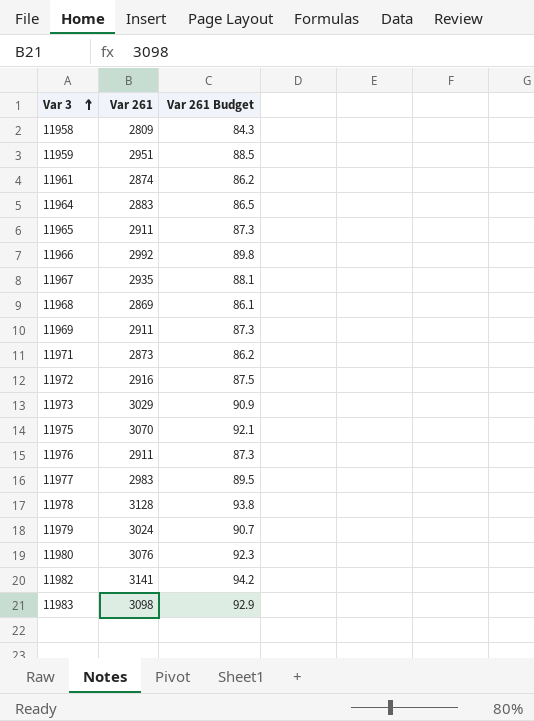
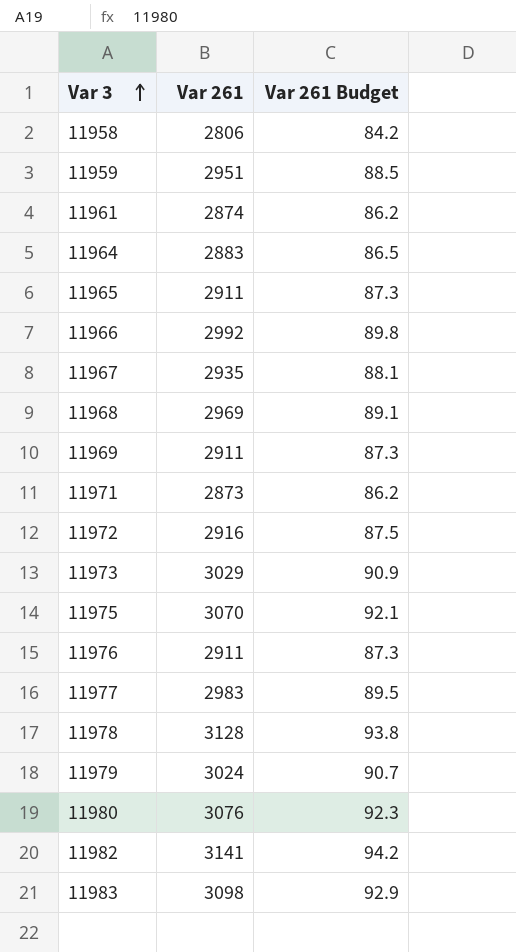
11958 | Var 261: 2809 -> 2806
11958 | Var 261 Budget: 84.3 -> 84.2
11968 | Var 261: 2869 -> 2969
11968 | Var 261 Budget: 86.1 -> 89.1

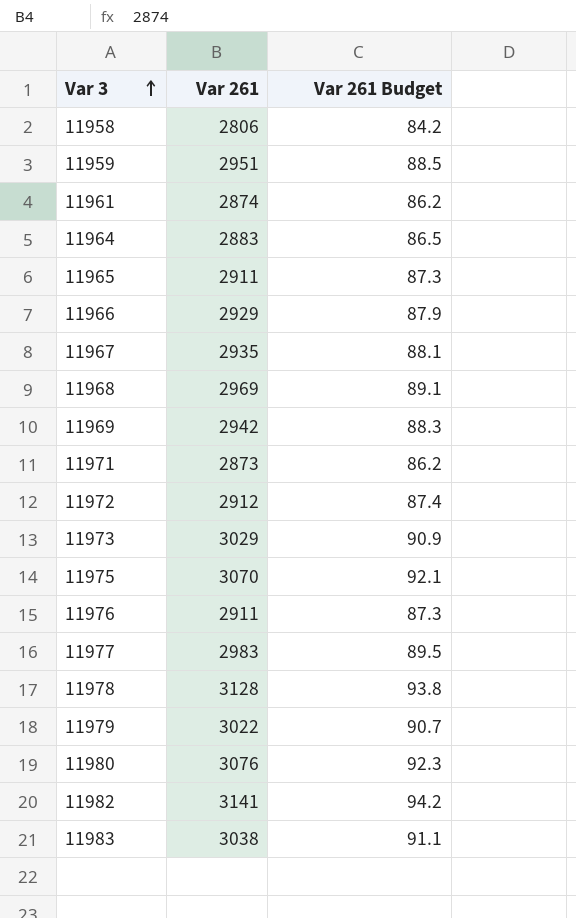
11966 | Var 261: 2992 -> 2929
11966 | Var 261 Budget: 89.8 -> 87.9
11969 | Var 261: 2911 -> 2942
11969 | Var 261 Budget: 87.3 -> 88.3
11972 | Var 261: 2916 -> 2912
11972 | Var 261 Budget: 87.5 -> 87.4
11979 | Var 261: 3024 -> 3022
11983 | Var 261: 3098 -> 3038
11983 | Var 261 Budget: 92.9 -> 91.1

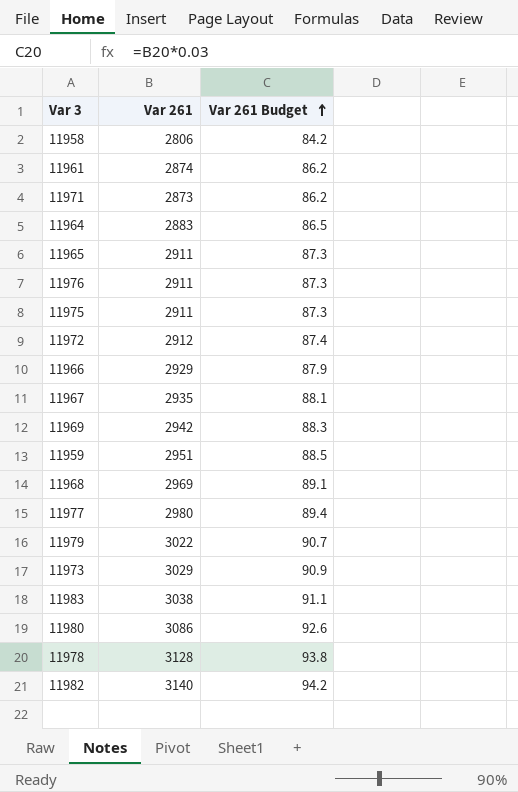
row order: Var 3 ascending -> Var 261 Budget ascending
11975 | Var 261: 3070 -> 2911
11975 | Var 261 Budget: 92.1 -> 87.3
11977 | Var 261: 2983 -> 2980
11977 | Var 261 Budget: 89.5 -> 89.4
11980 | Var 261: 3076 -> 3086
11980 | Var 261 Budget: 92.3 -> 92.6
11982 | Var 261: 3141 -> 3140

